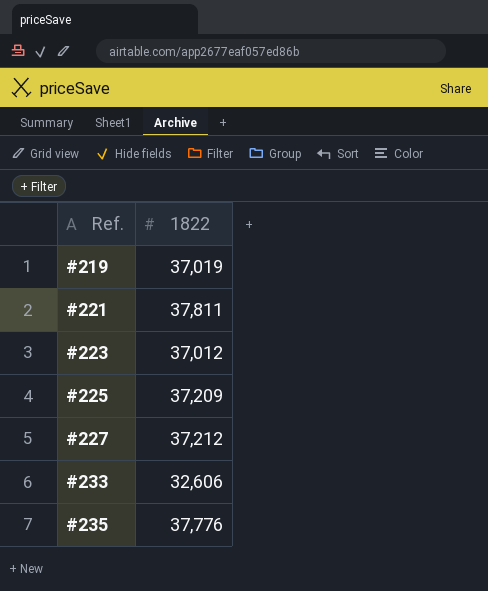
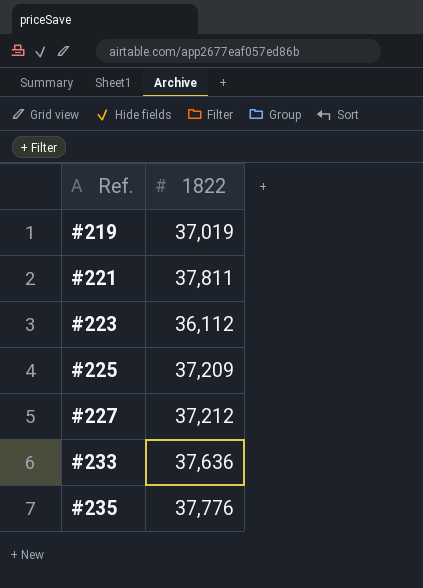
#223 | 1822: 37,012 -> 36,112
#233 | 1822: 32,606 -> 37,636

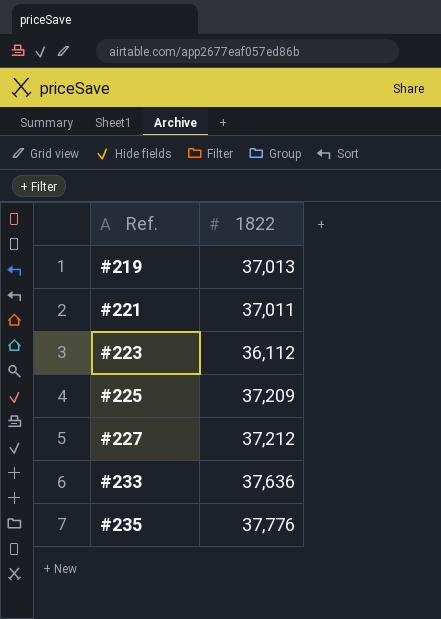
#219 | 1822: 37,019 -> 37,013
#221 | 1822: 37,811 -> 37,011

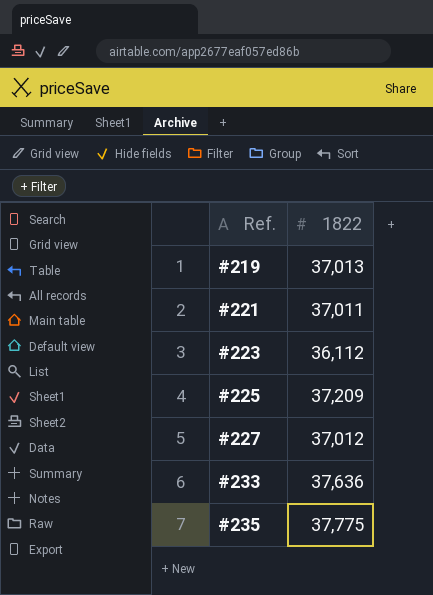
#227 | 1822: 37,212 -> 37,012
#235 | 1822: 37,776 -> 37,775

